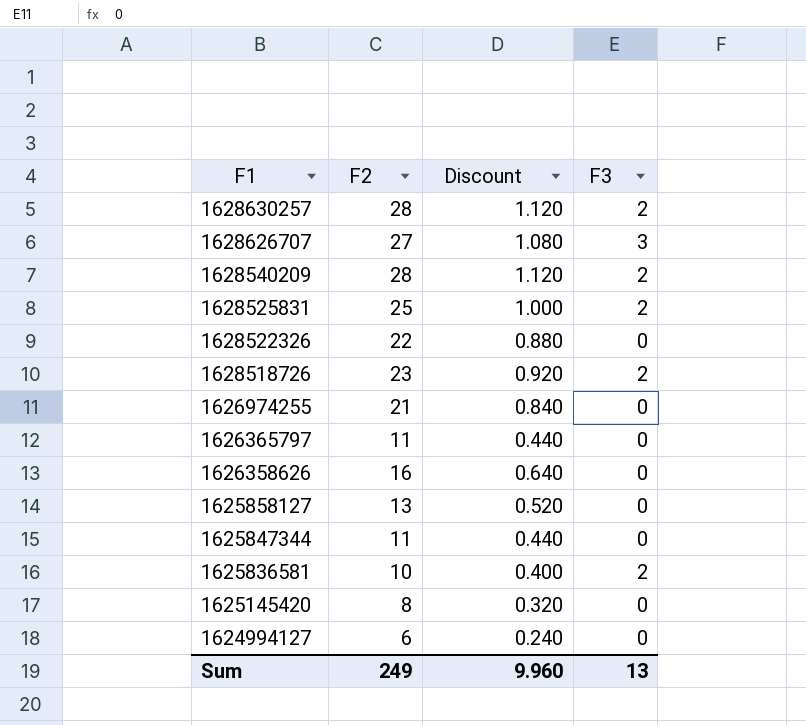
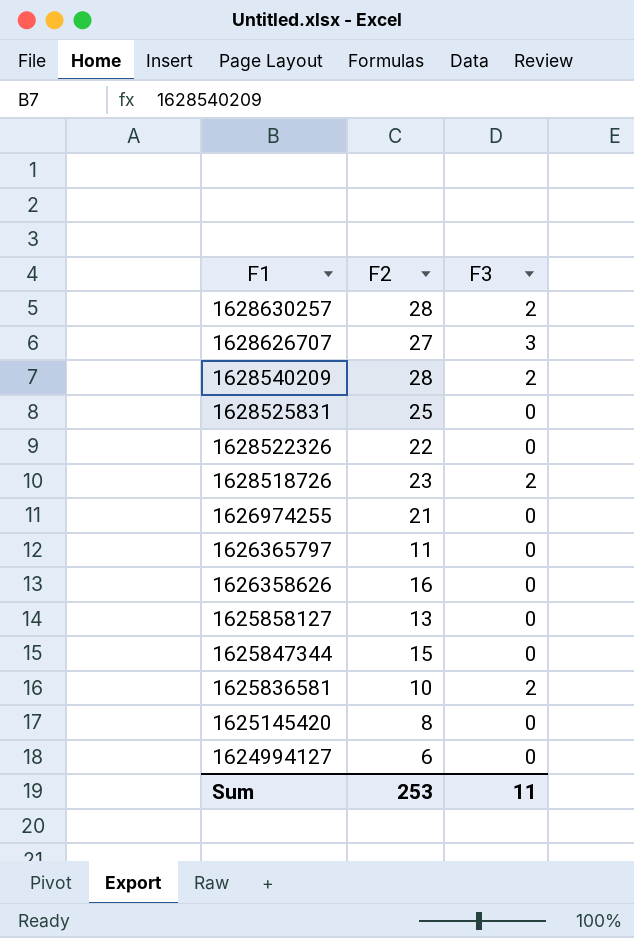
column Discount | formula: [F2] * 0.04 -> none
1628525831 | F3: 2 -> 0
1625847344 | F2: 11 -> 15
Sum | F2: 249 -> 253
Sum | F3: 13 -> 11

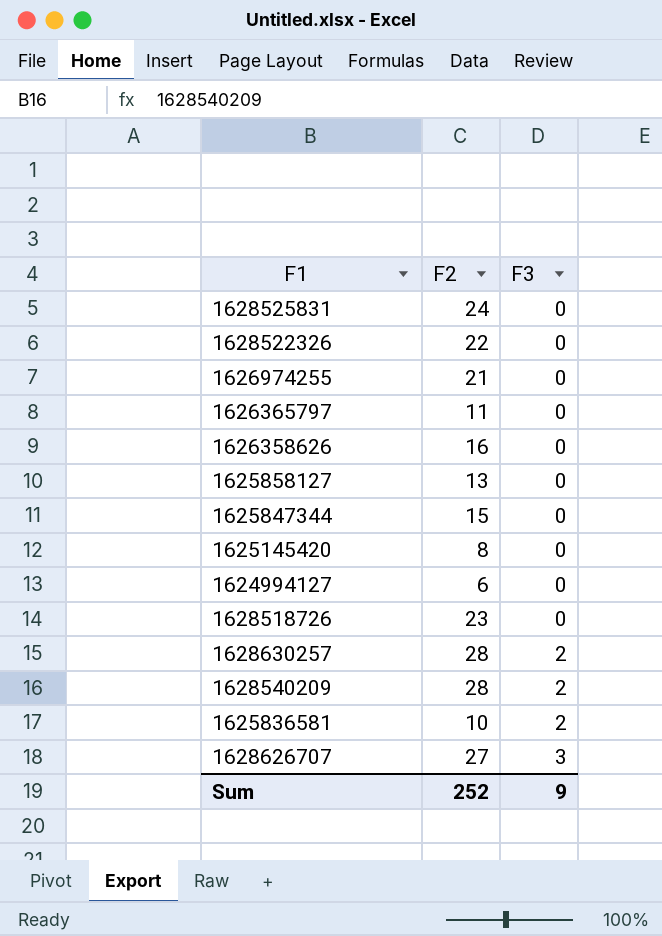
row order: F1 descending -> F3 ascending
1628525831 | F2: 25 -> 24
1628518726 | F3: 2 -> 0
Sum | F2: 253 -> 252
Sum | F3: 11 -> 9

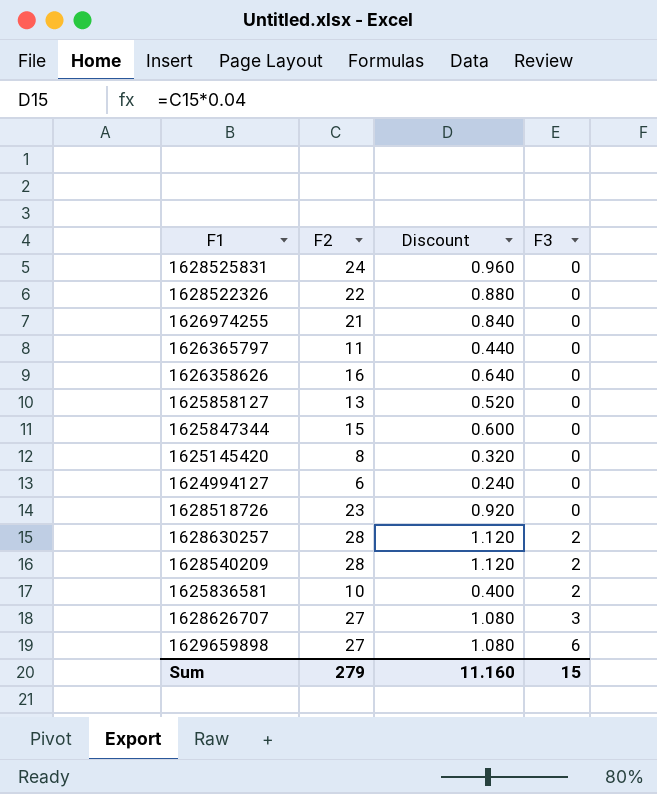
column Discount | formula: none -> [F2] * 0.04
row 1629659898: none -> 27 | 1.080 | 6
Sum | F2: 252 -> 279
Sum | F3: 9 -> 15

